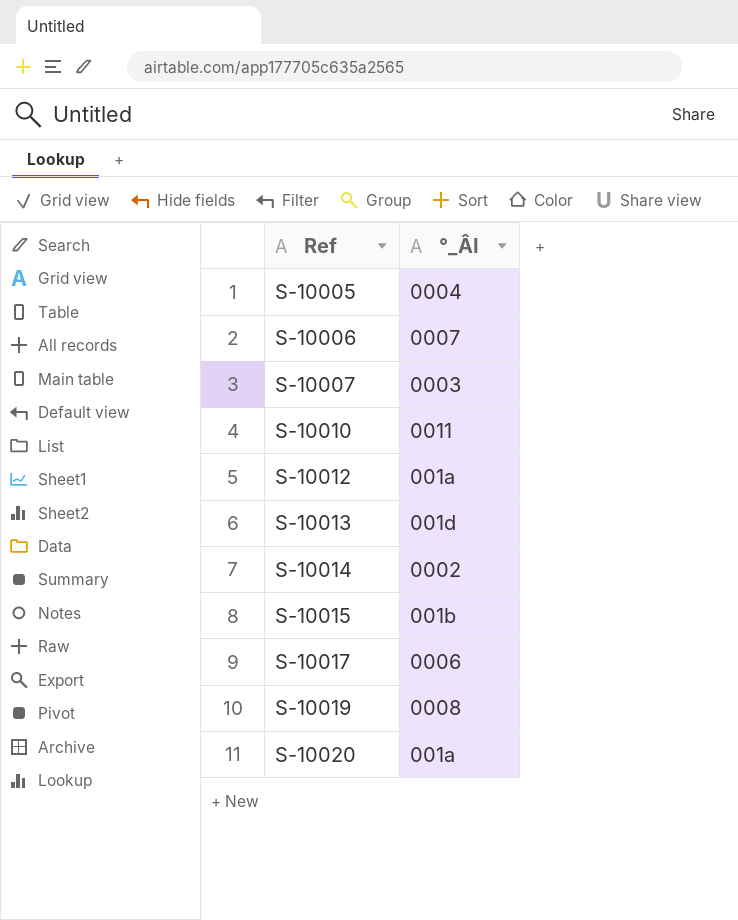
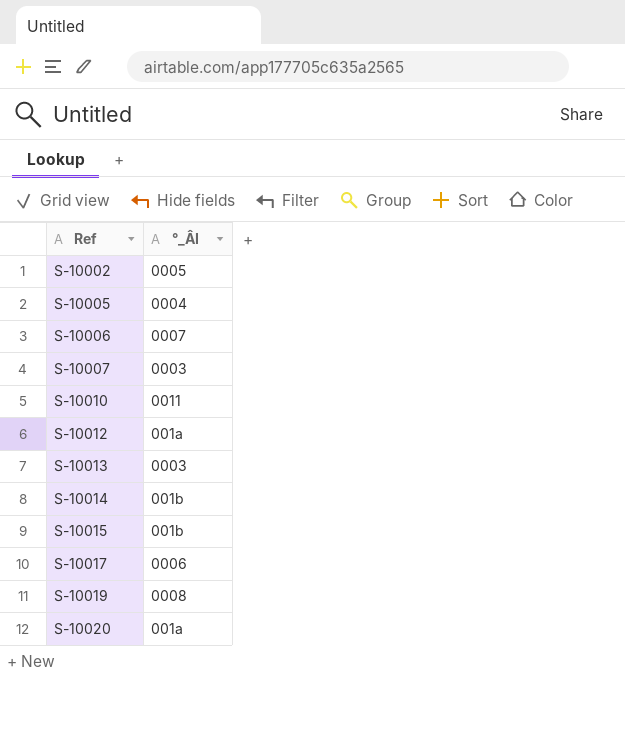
row S-10002: none -> 0005
S-10013 | °_ÂI: 001d -> 0003
S-10014 | °_ÂI: 0002 -> 001b

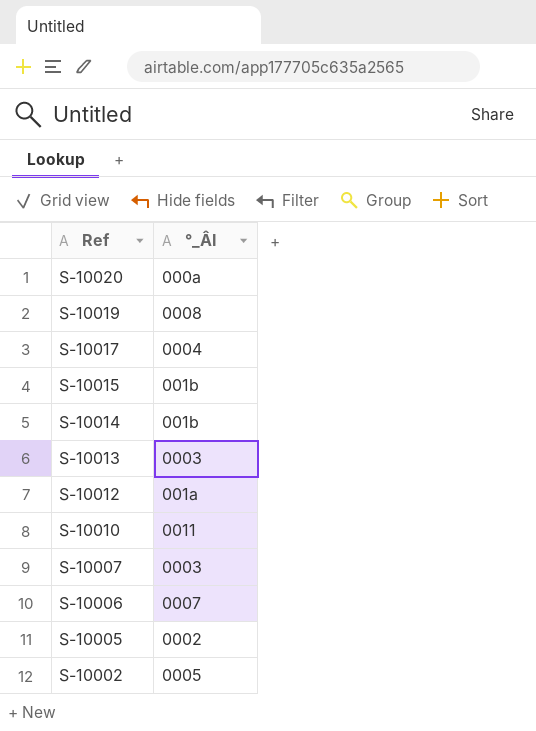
row order: Ref ascending -> Ref descending
S-10020 | °_ÂI: 001a -> 000a
S-10017 | °_ÂI: 0006 -> 0004
S-10005 | °_ÂI: 0004 -> 0002

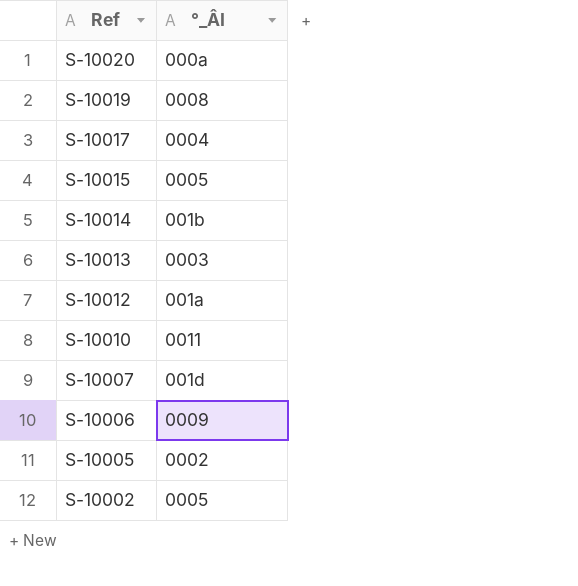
S-10015 | °_ÂI: 001b -> 0005
S-10007 | °_ÂI: 0003 -> 001d
S-10006 | °_ÂI: 0007 -> 0009

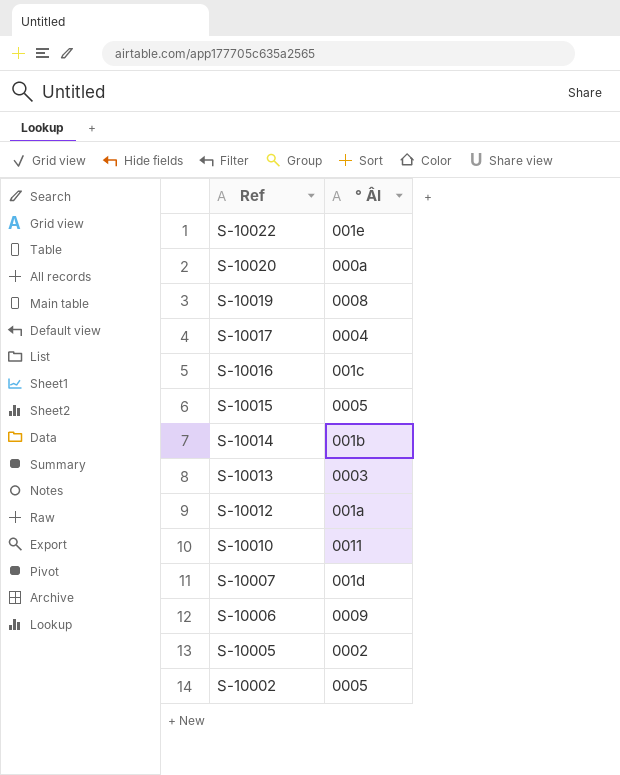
column name: °_ÂI -> ° ÂI
row S-10022: none -> 001e
row S-10016: none -> 001c

